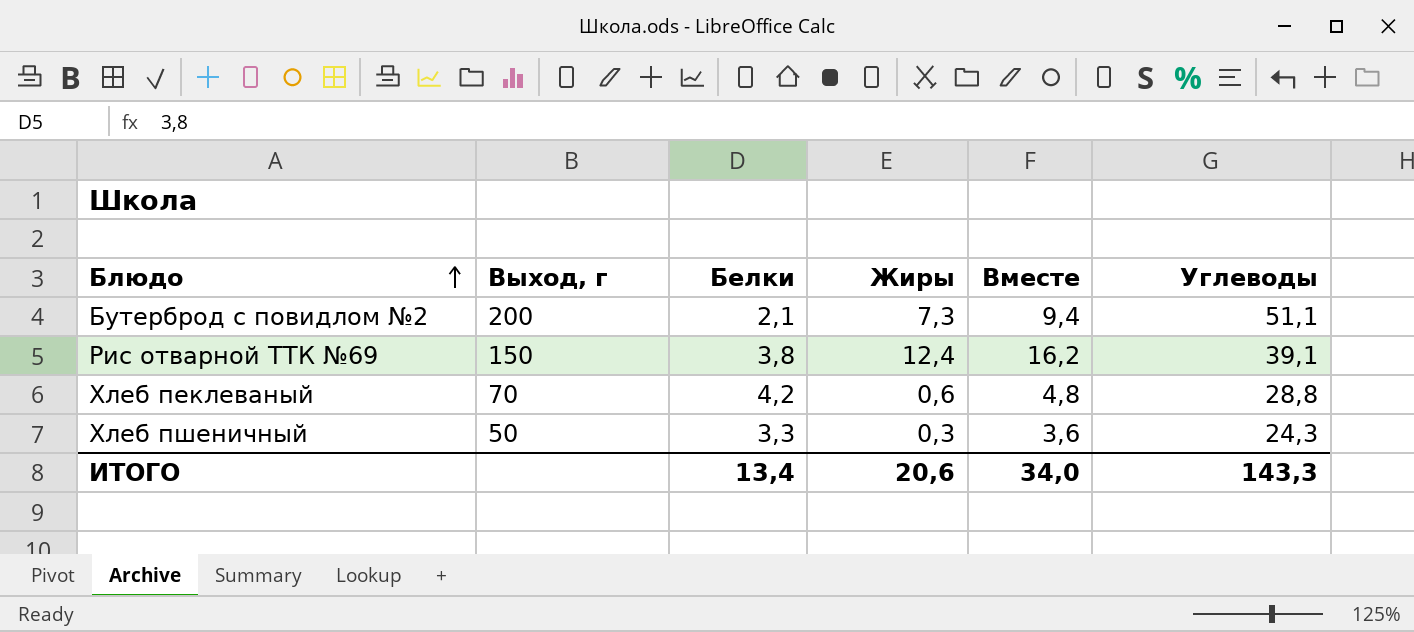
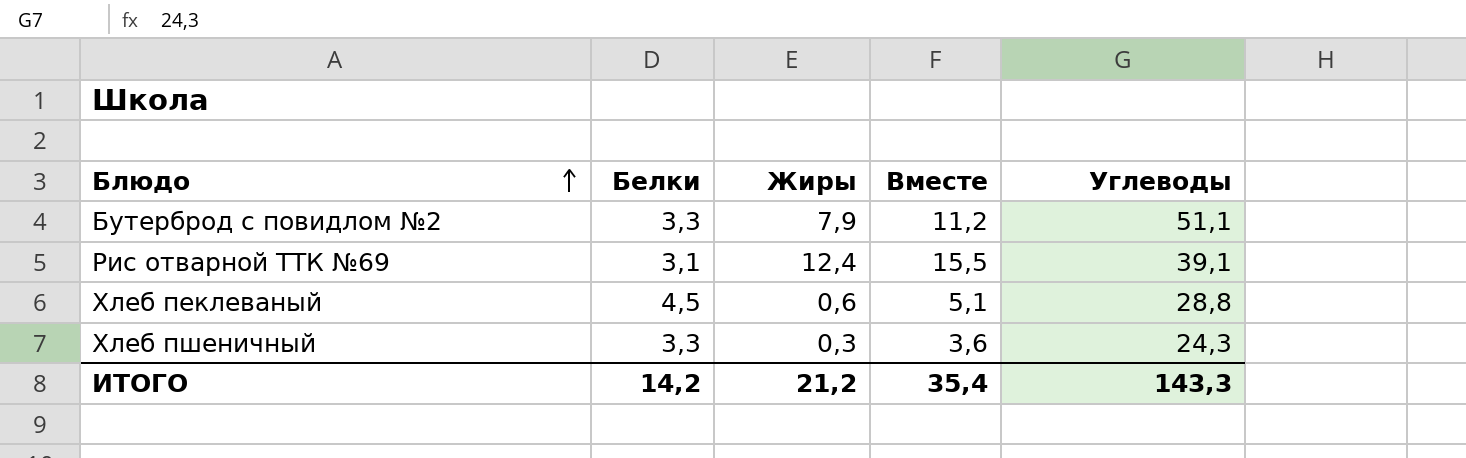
column Выход, г | position: 2 -> none
Бутерброд с повидлом №2 | Белки: 2,1 -> 3,3
Бутерброд с повидлом №2 | Жиры: 7,3 -> 7,9
Бутерброд с повидлом №2 | Вместе: 9,4 -> 11,2
Рис отварной ТТК №69 | Белки: 3,8 -> 3,1
Рис отварной ТТК №69 | Вместе: 16,2 -> 15,5
Хлеб пеклеваный | Белки: 4,2 -> 4,5
Хлеб пеклеваный | Вместе: 4,8 -> 5,1
ИТОГО | Белки: 13,4 -> 14,2
ИТОГО | Жиры: 20,6 -> 21,2
ИТОГО | Вместе: 34,0 -> 35,4

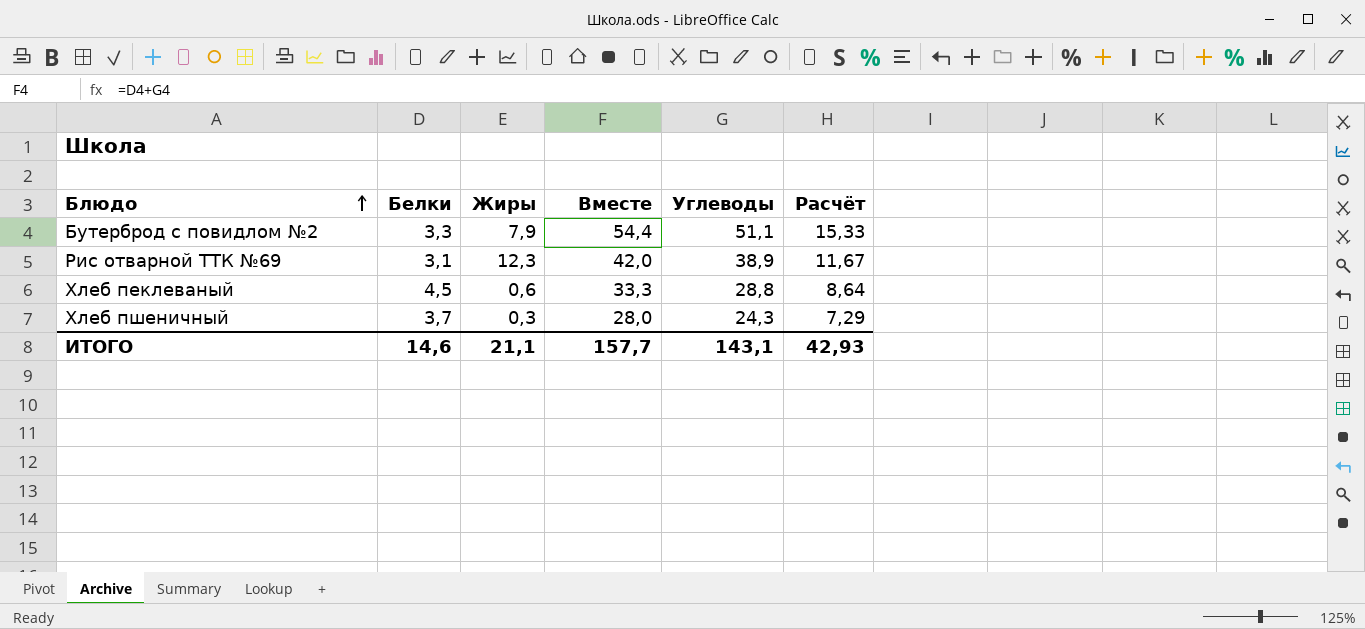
column Вместе | formula: [Белки] + [Жиры] -> [Белки] + [Углеводы]
column Расчёт | formula: none -> [Углеводы] * 0,3
Рис отварной ТТК №69 | Жиры: 12,4 -> 12,3
Рис отварной ТТК №69 | Углеводы: 39,1 -> 38,9
Хлеб пшеничный | Белки: 3,3 -> 3,7
ИТОГО | Белки: 14,2 -> 14,6
ИТОГО | Жиры: 21,2 -> 21,1
ИТОГО | Вместе: 35,4 -> 157,7
ИТОГО | Углеводы: 143,3 -> 143,1

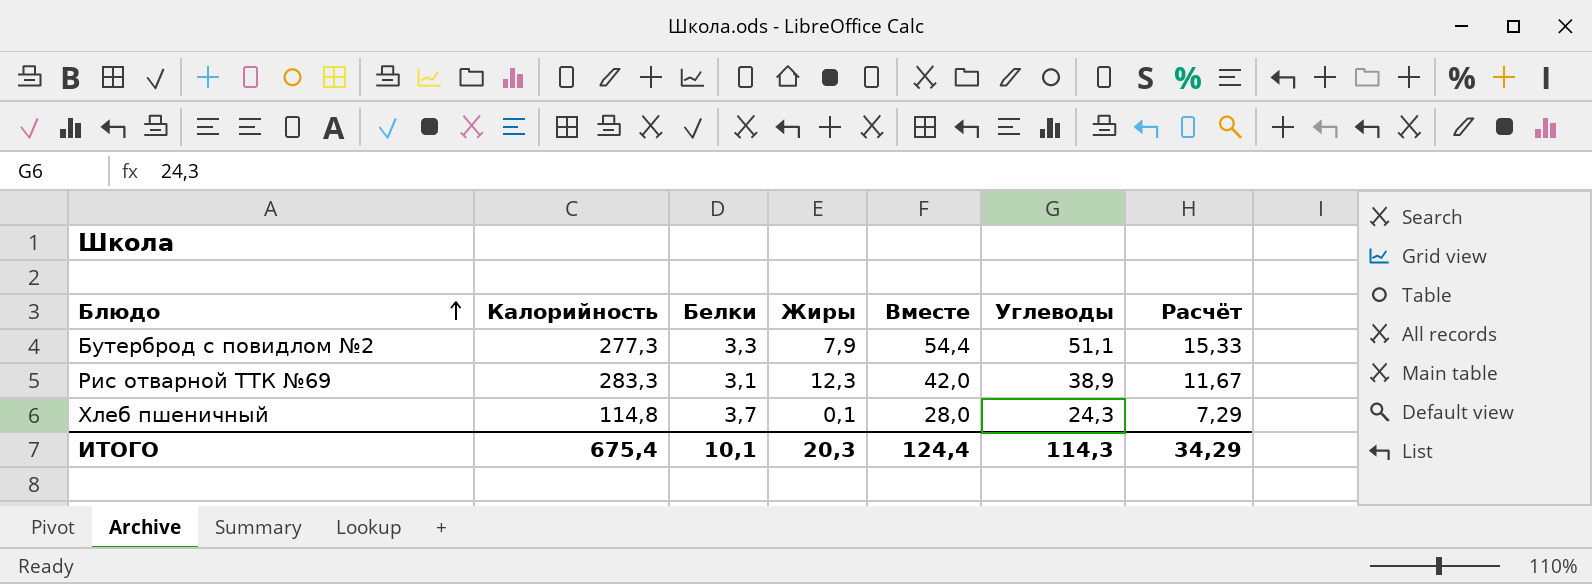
column Калорийность | position: none -> 2
row Хлеб пеклеваный: 4,5 | 0,6 | 33,3 | 28,8 | 8,64 -> none
Хлеб пшеничный | Жиры: 0,3 -> 0,1
ИТОГО | Белки: 14,6 -> 10,1
ИТОГО | Жиры: 21,1 -> 20,3
ИТОГО | Вместе: 157,7 -> 124,4
ИТОГО | Углеводы: 143,1 -> 114,3
ИТОГО | Расчёт: 42,93 -> 34,29

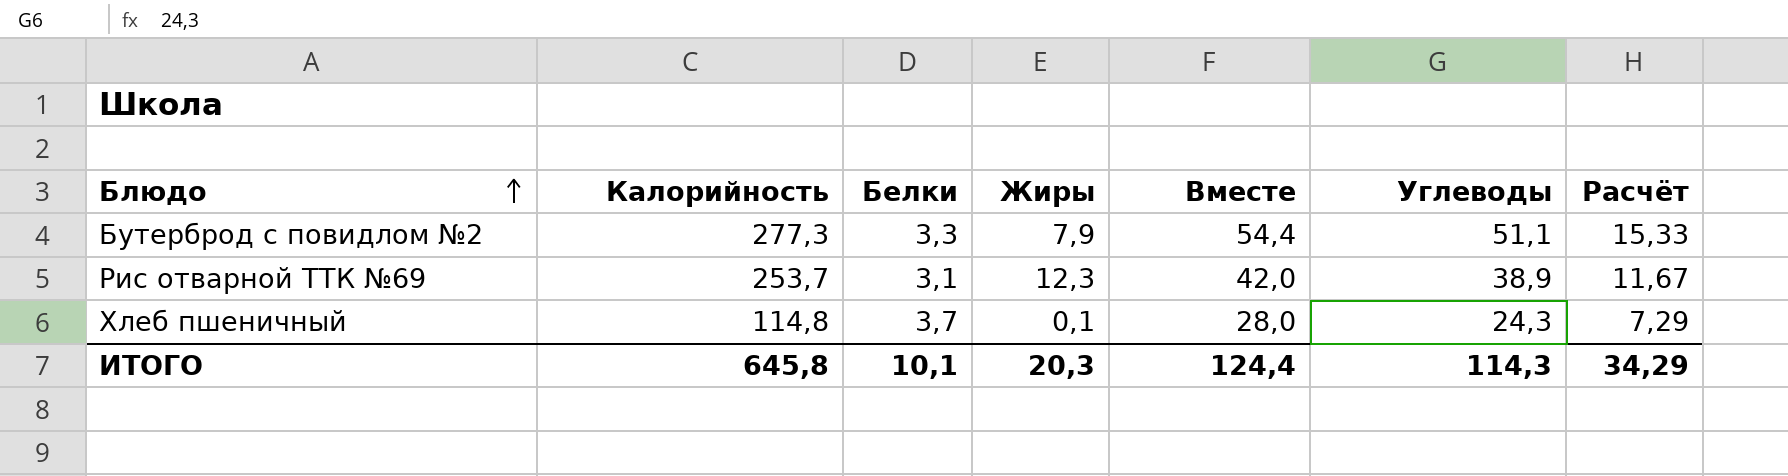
Рис отварной ТТК №69 | Калорийность: 283,3 -> 253,7
ИТОГО | Калорийность: 675,4 -> 645,8

